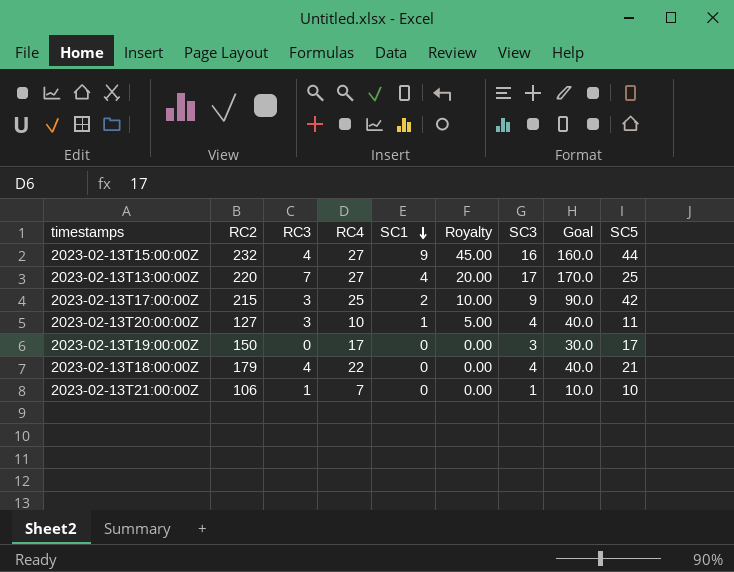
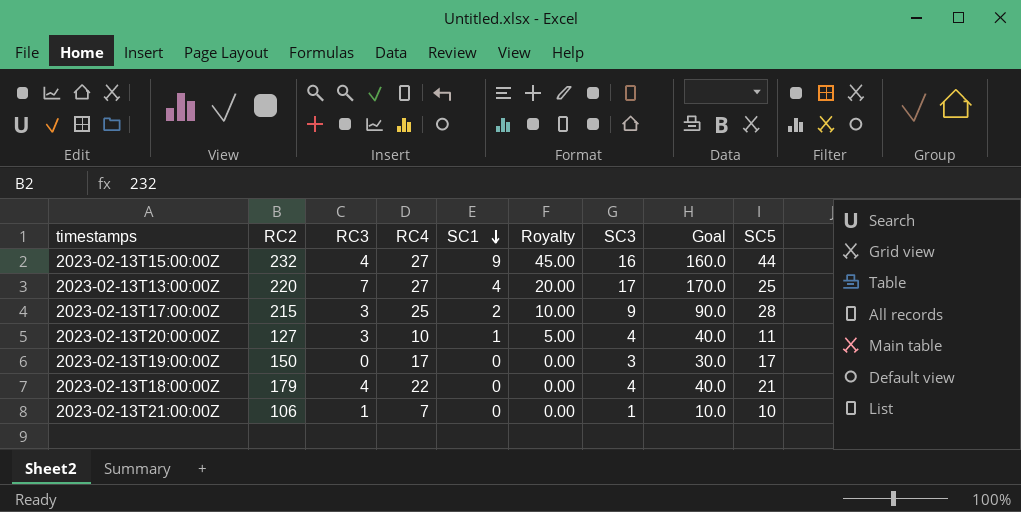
2023-02-13T17:00:00Z | SC5: 42 -> 28

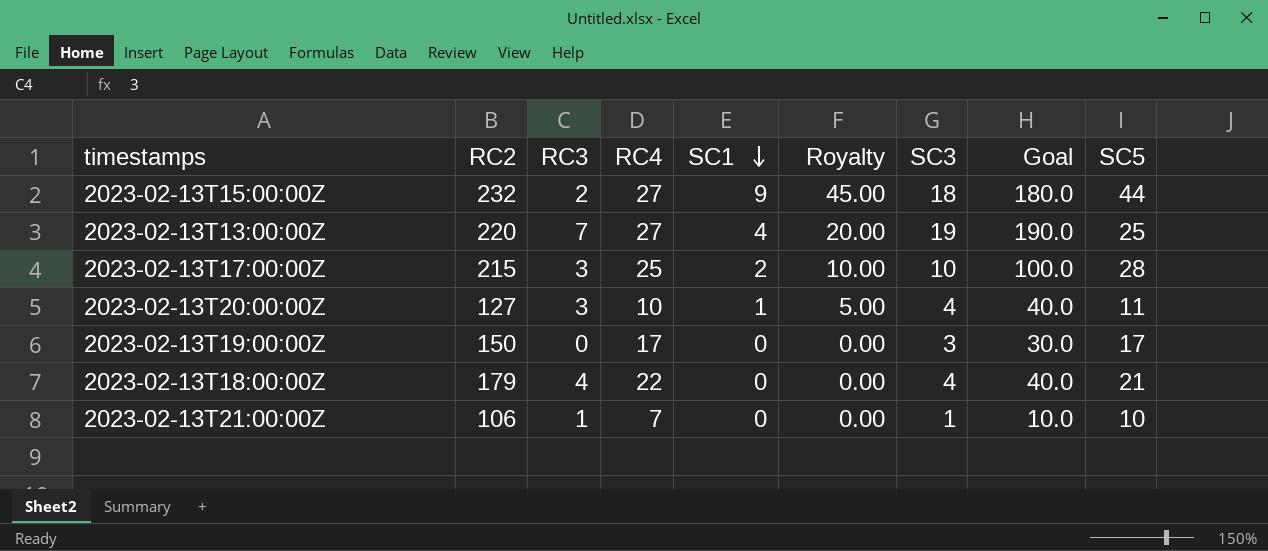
2023-02-13T15:00:00Z | RC3: 4 -> 2
2023-02-13T15:00:00Z | SC3: 16 -> 18
2023-02-13T15:00:00Z | Goal: 160.0 -> 180.0
2023-02-13T13:00:00Z | SC3: 17 -> 19
2023-02-13T13:00:00Z | Goal: 170.0 -> 190.0
2023-02-13T17:00:00Z | SC3: 9 -> 10
2023-02-13T17:00:00Z | Goal: 90.0 -> 100.0

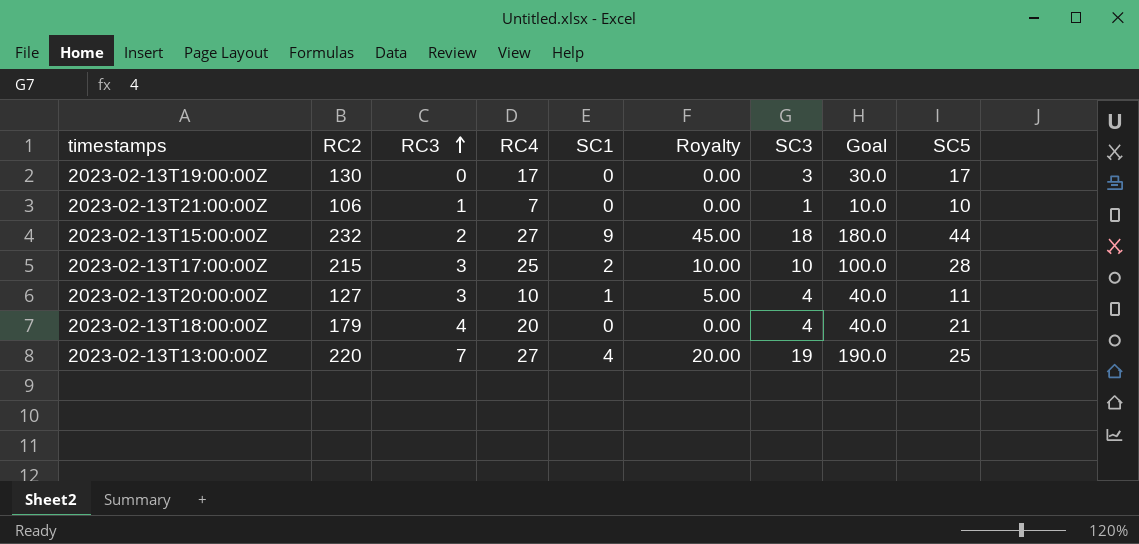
row order: SC1 descending -> RC3 ascending
2023-02-13T19:00:00Z | RC2: 150 -> 130
2023-02-13T18:00:00Z | RC4: 22 -> 20

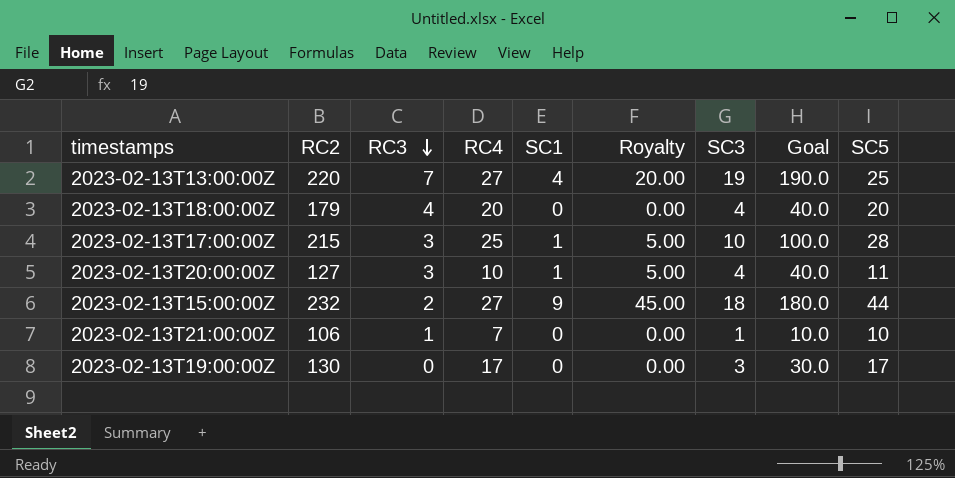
row order: RC3 ascending -> RC3 descending
2023-02-13T18:00:00Z | SC5: 21 -> 20
2023-02-13T17:00:00Z | SC1: 2 -> 1
2023-02-13T17:00:00Z | Royalty: 10.00 -> 5.00

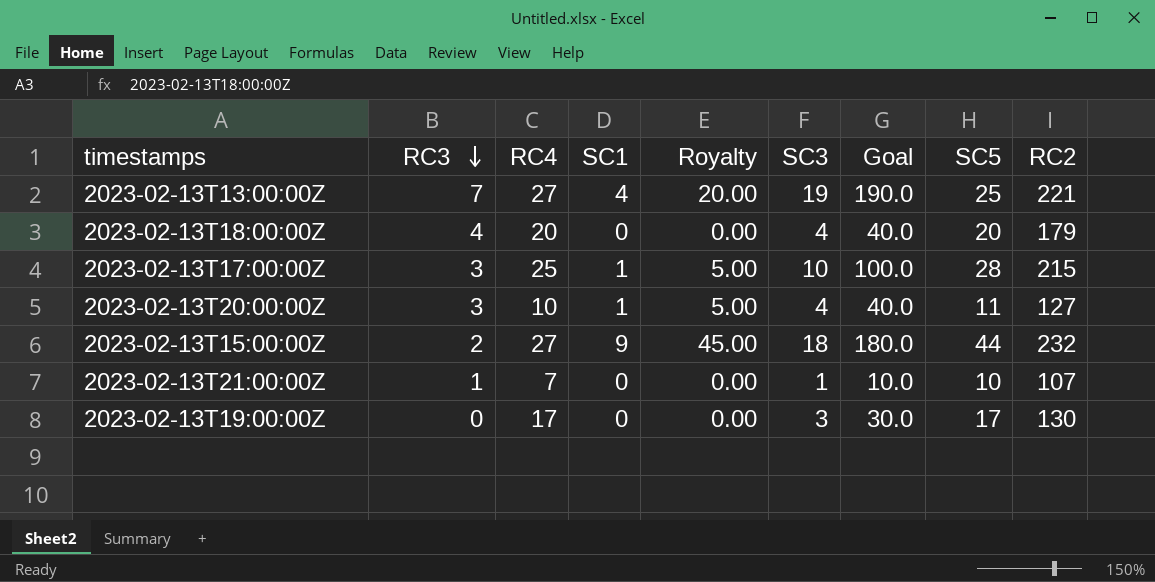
column RC2 | position: 2 -> 9
2023-02-13T13:00:00Z | RC2: 220 -> 221
2023-02-13T21:00:00Z | RC2: 106 -> 107

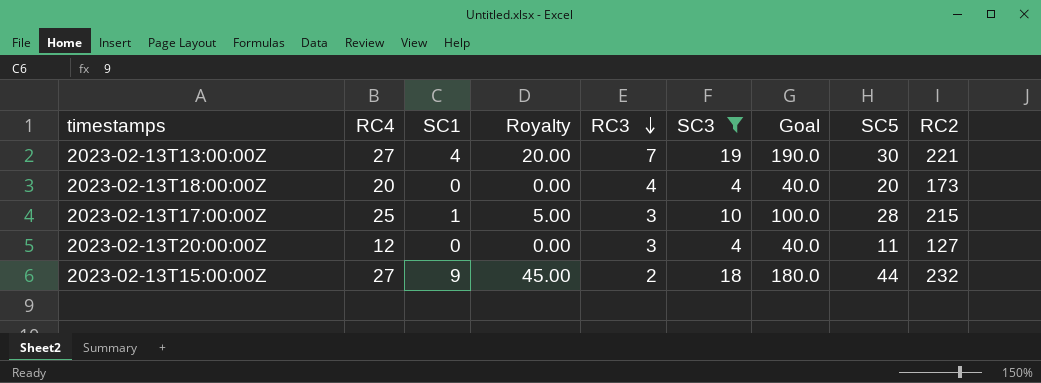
filter: none -> SC3 >= 4
column RC3 | position: 2 -> 5
2023-02-13T13:00:00Z | SC5: 25 -> 30
2023-02-13T18:00:00Z | RC2: 179 -> 173
2023-02-13T20:00:00Z | RC4: 10 -> 12
2023-02-13T20:00:00Z | SC1: 1 -> 0
2023-02-13T20:00:00Z | Royalty: 5.00 -> 0.00

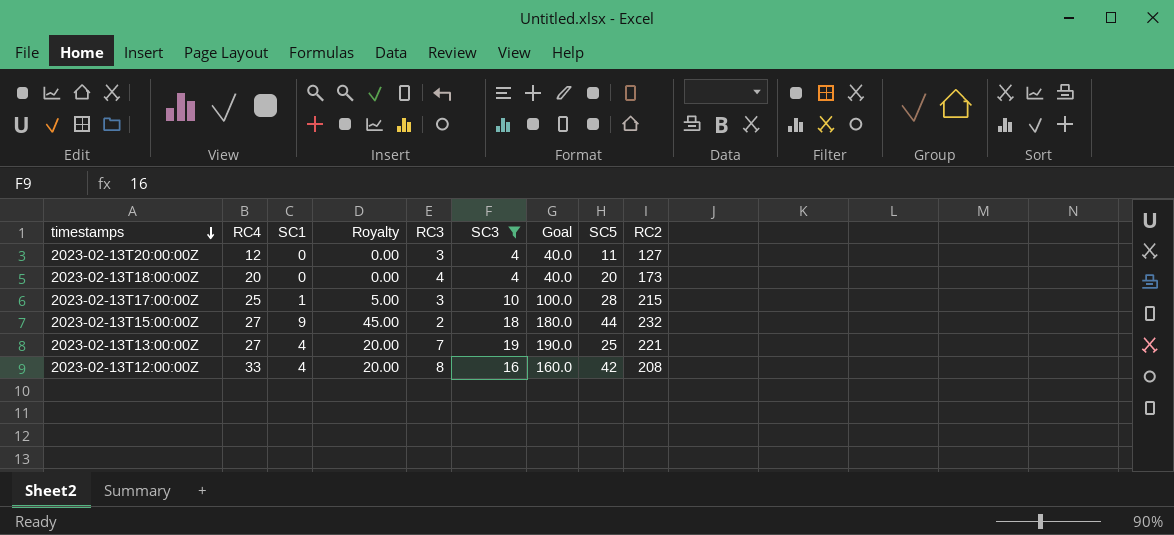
row order: RC3 descending -> timestamps descending
2023-02-13T13:00:00Z | SC5: 30 -> 25
row 2023-02-13T12:00:00Z: none -> 33 | 4 | 20.00 | 8 | 16 | 160.0 | 42 | 208

